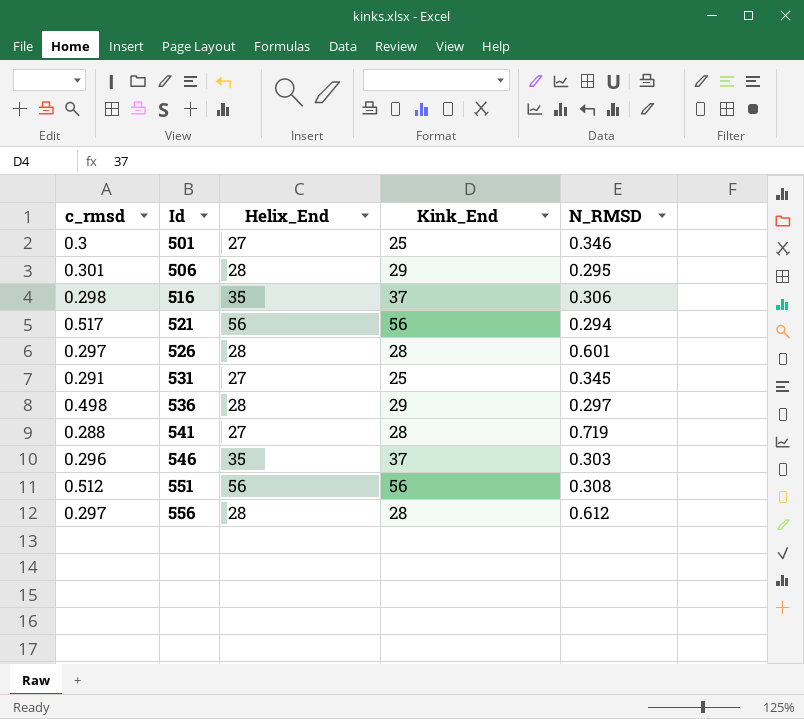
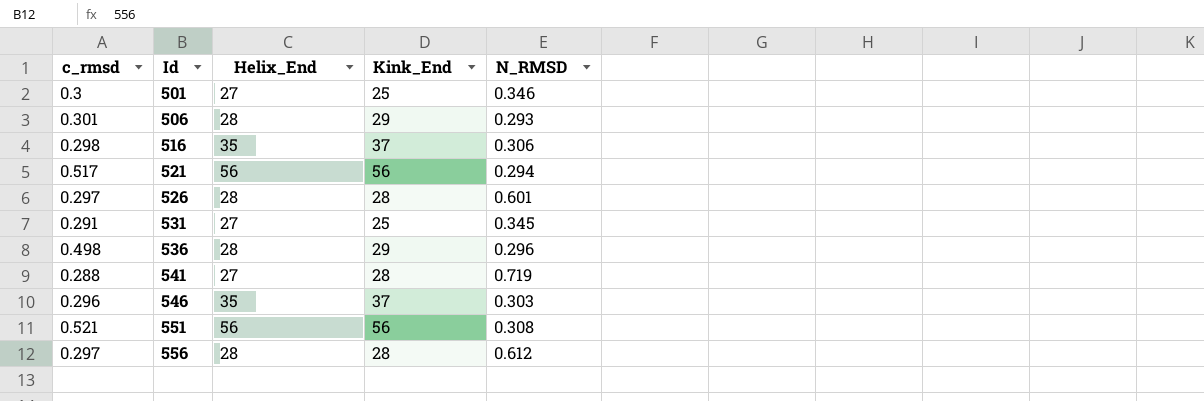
506 | N_RMSD: 0.295 -> 0.293
536 | N_RMSD: 0.297 -> 0.296
551 | c_rmsd: 0.512 -> 0.521

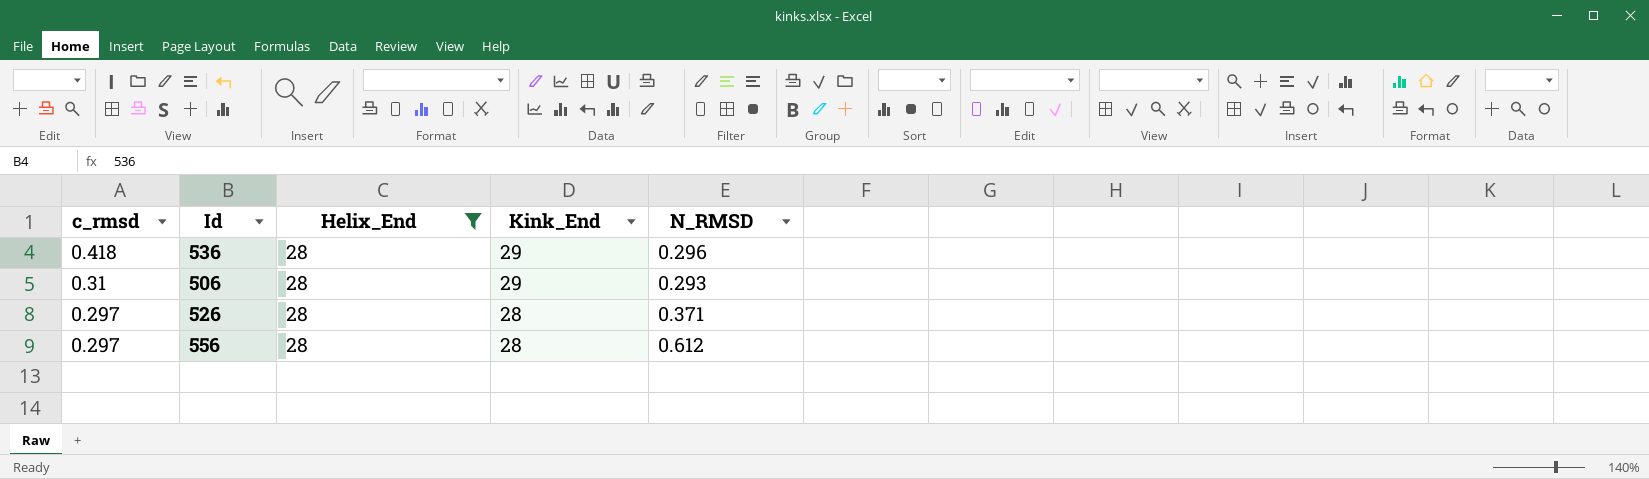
filter: none -> Helix_End = 28
row order: Id ascending -> c_rmsd descending
536 | c_rmsd: 0.498 -> 0.418
506 | c_rmsd: 0.301 -> 0.31
526 | N_RMSD: 0.601 -> 0.371

